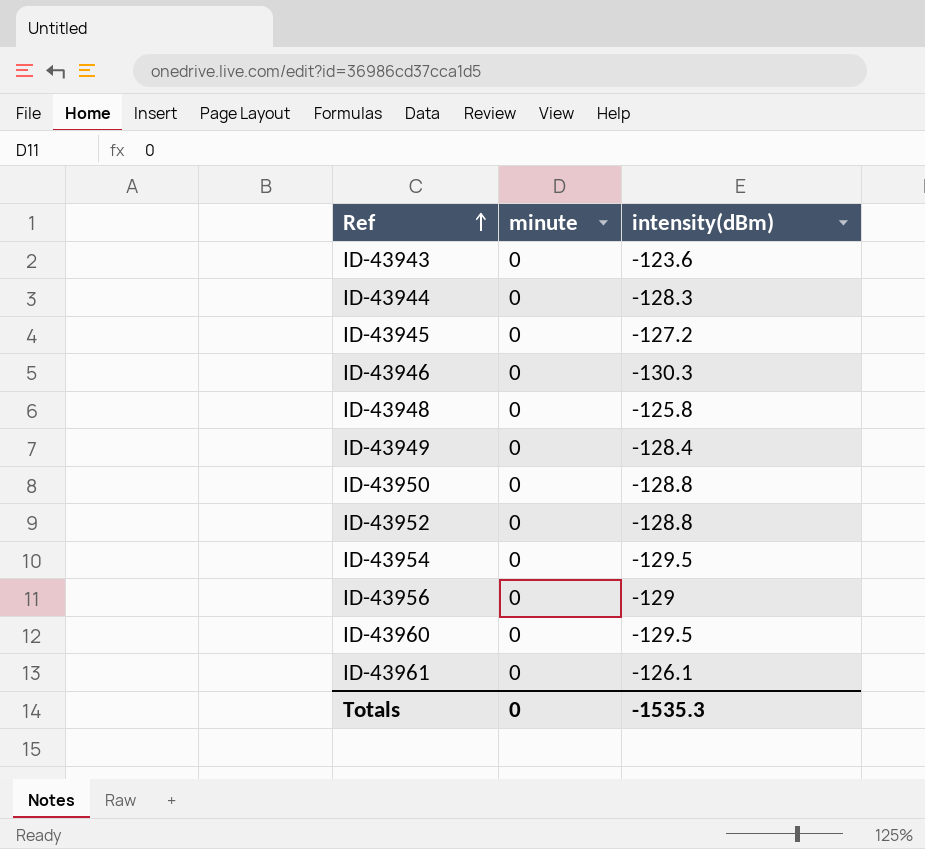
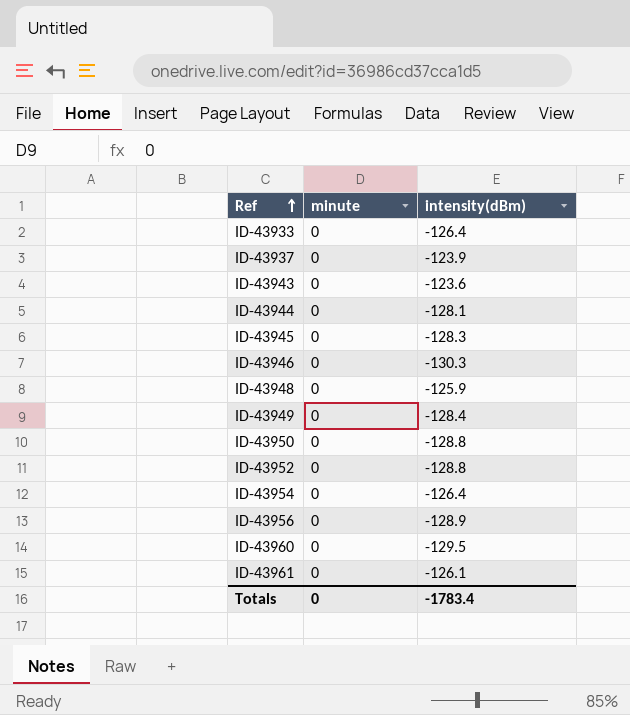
row ID-43933: none -> 0 | -126.4
row ID-43937: none -> 0 | -123.9
ID-43944 | intensity(dBm): -128.3 -> -128.1
ID-43945 | intensity(dBm): -127.2 -> -128.3
ID-43948 | intensity(dBm): -125.8 -> -125.9
ID-43954 | intensity(dBm): -129.5 -> -126.4
ID-43956 | intensity(dBm): -129 -> -128.9
Totals | intensity(dBm): -1535.3 -> -1783.4

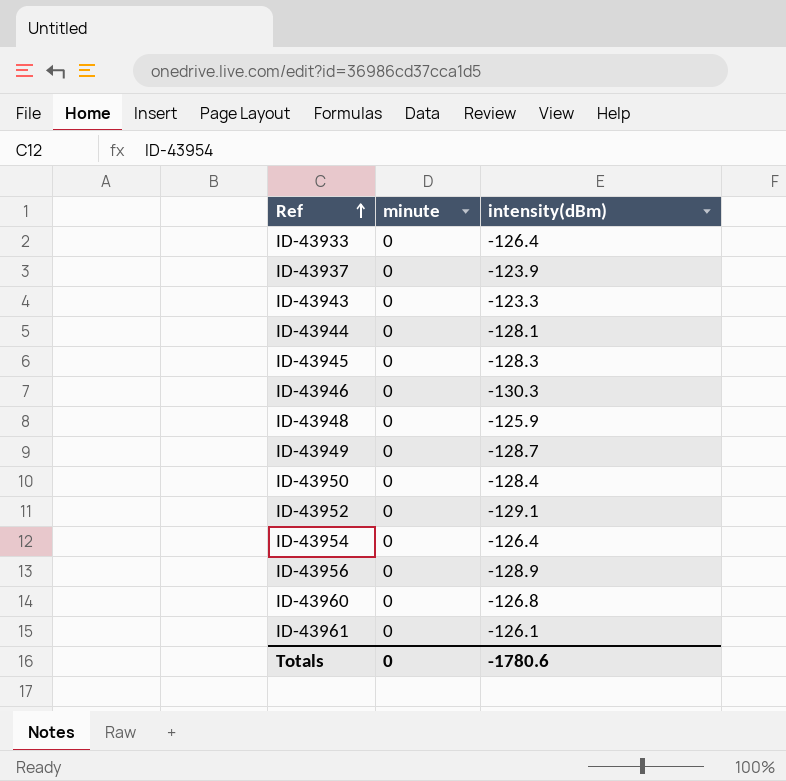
ID-43943 | intensity(dBm): -123.6 -> -123.3
ID-43949 | intensity(dBm): -128.4 -> -128.7
ID-43950 | intensity(dBm): -128.8 -> -128.4
ID-43952 | intensity(dBm): -128.8 -> -129.1
ID-43960 | intensity(dBm): -129.5 -> -126.8
Totals | intensity(dBm): -1783.4 -> -1780.6

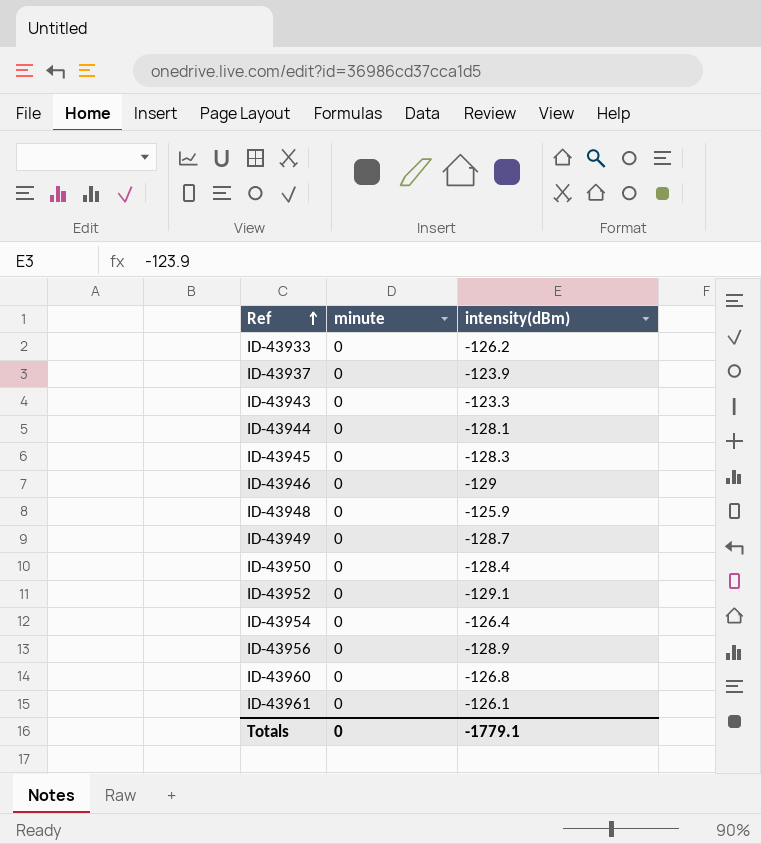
ID-43933 | intensity(dBm): -126.4 -> -126.2
ID-43946 | intensity(dBm): -130.3 -> -129
Totals | intensity(dBm): -1780.6 -> -1779.1

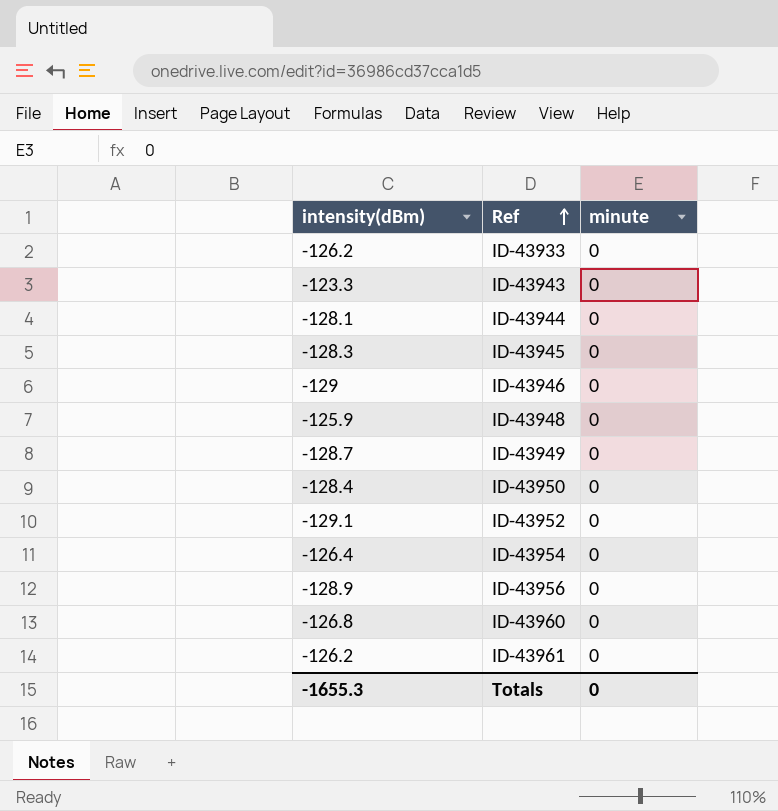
column intensity(dBm) | position: 3 -> 1
row ID-43937: 0 | -123.9 -> none
ID-43961 | intensity(dBm): -126.1 -> -126.2
Totals | intensity(dBm): -1779.1 -> -1655.3

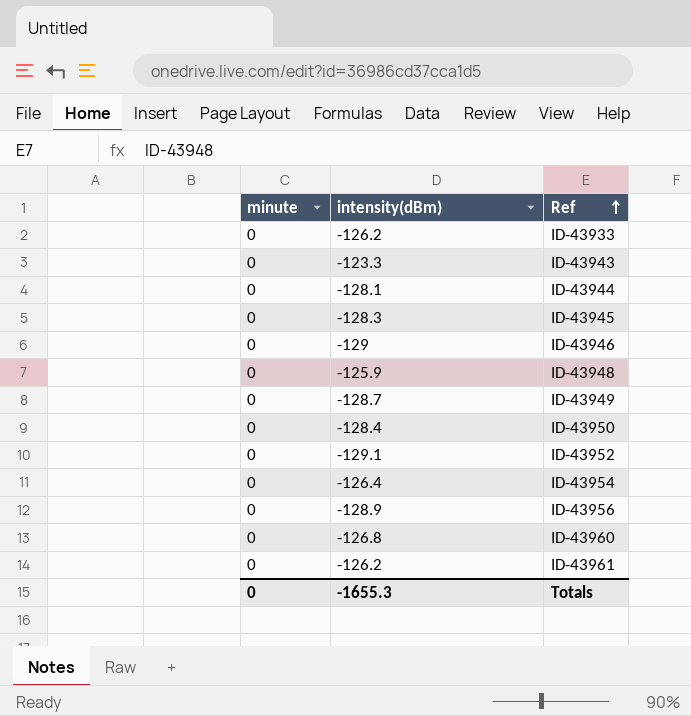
column minute | position: 3 -> 1

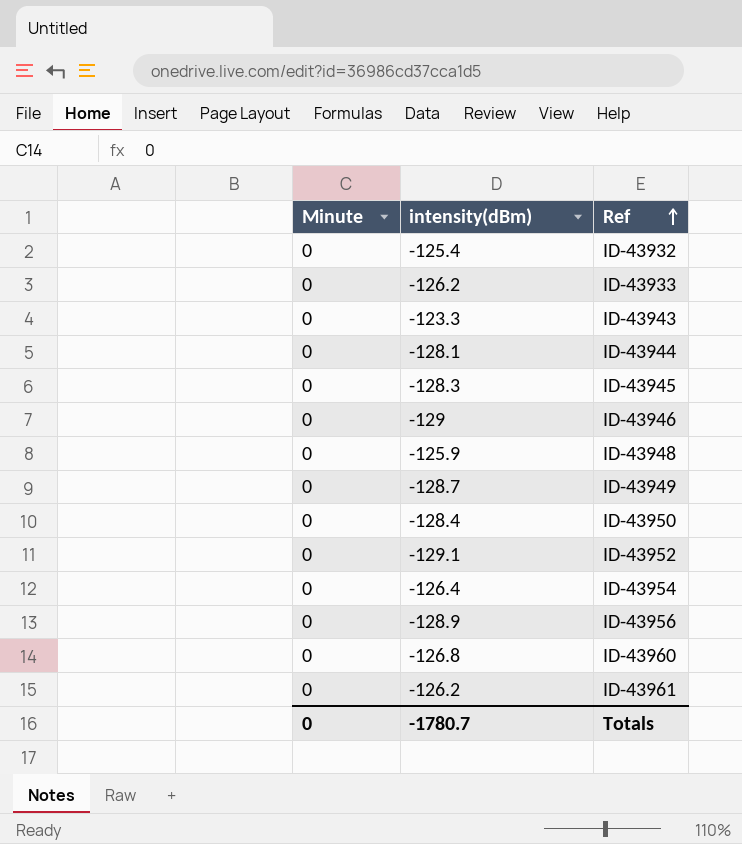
column name: minute -> Minute
row ID-43932: none -> 0 | -125.4
Totals | intensity(dBm): -1655.3 -> -1780.7

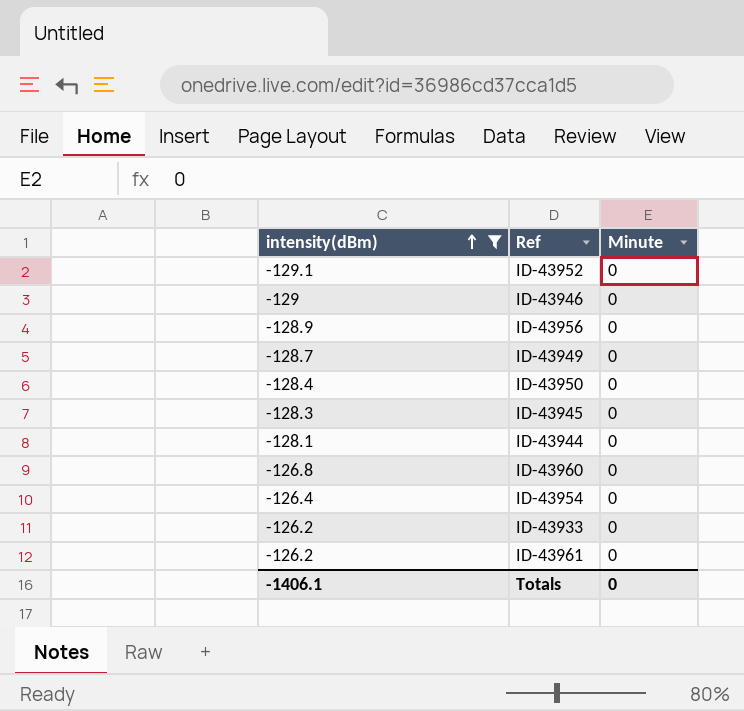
filter: none -> intensity(dBm) <= -126.2
row order: Ref ascending -> intensity(dBm) ascending
column Minute | position: 1 -> 3
Totals | intensity(dBm): -1780.7 -> -1406.1

